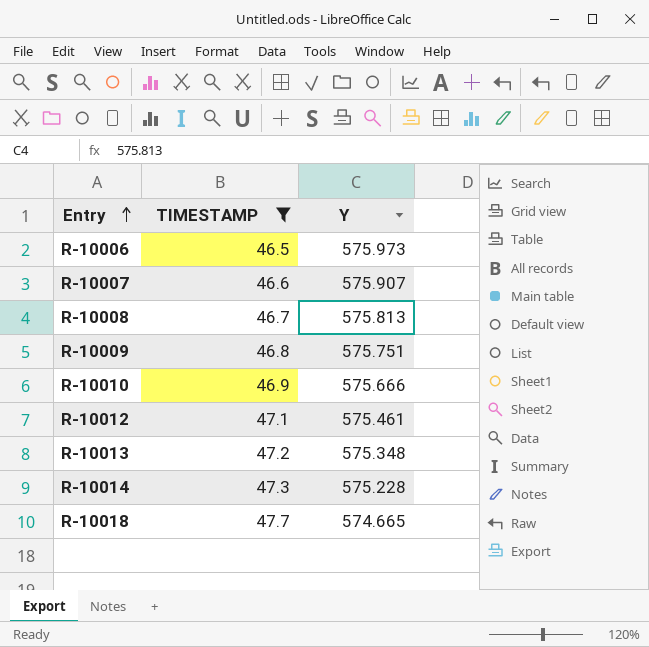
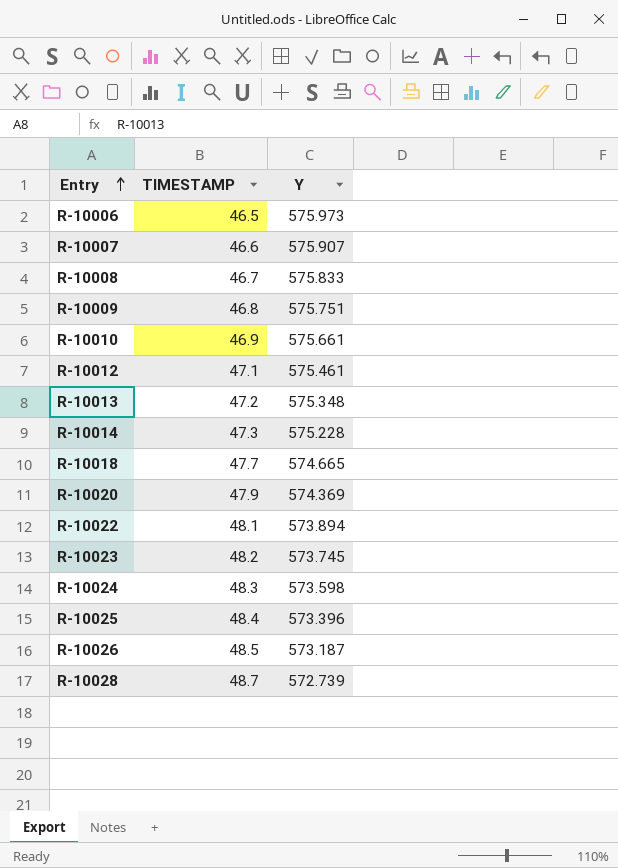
filter: TIMESTAMP <= 47.7 -> none
R-10008 | Y: 575.813 -> 575.833
R-10010 | Y: 575.666 -> 575.661

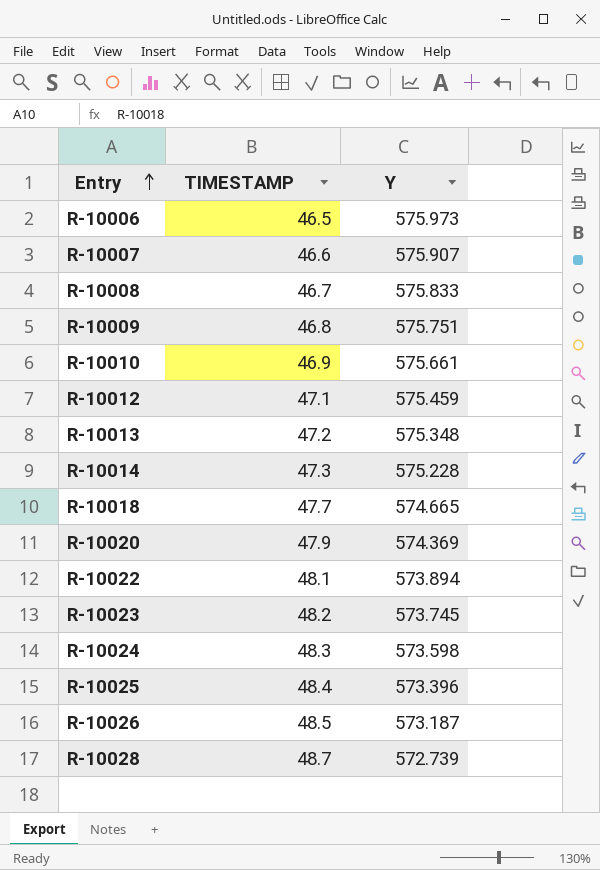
R-10012 | Y: 575.461 -> 575.459

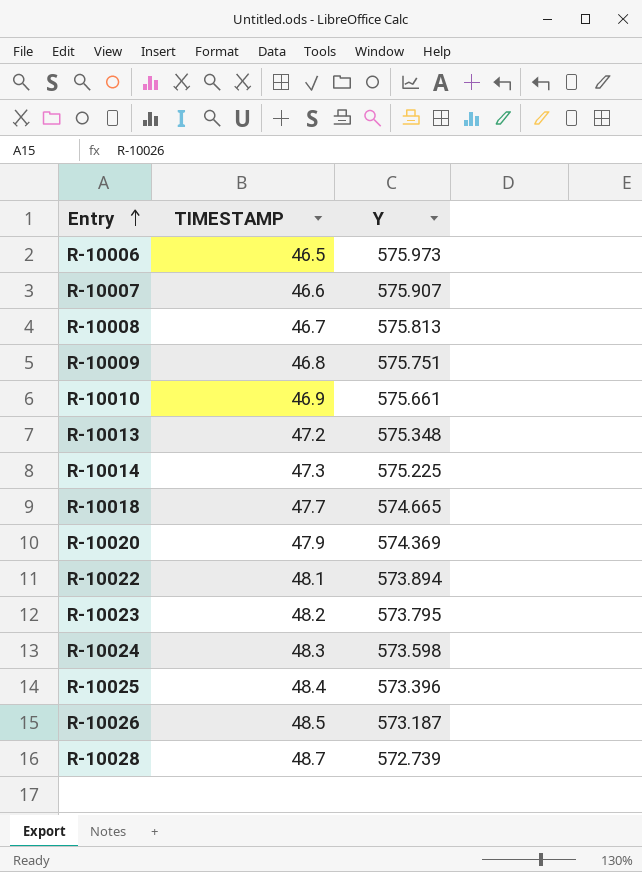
row R-10012: 47.1 | 575.459 -> none
R-10008 | Y: 575.833 -> 575.813
R-10014 | Y: 575.228 -> 575.225
R-10023 | Y: 573.745 -> 573.795

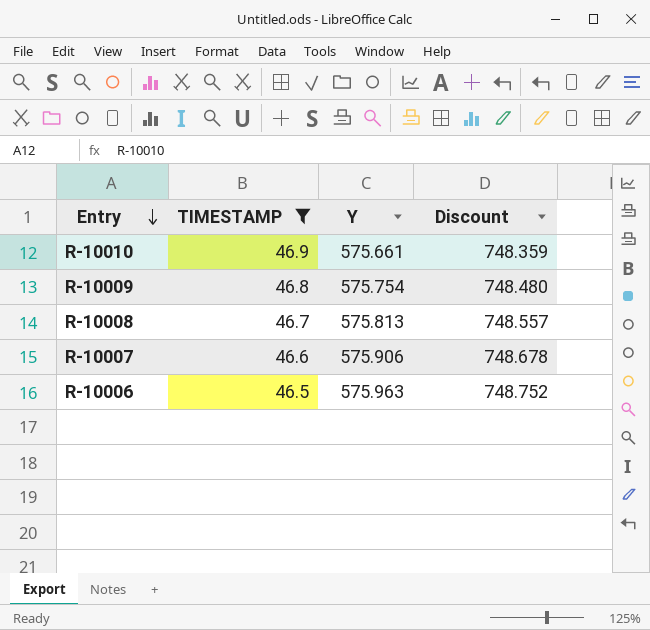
filter: none -> TIMESTAMP <= 46.9
row order: Entry ascending -> Entry descending
column Discount | formula: none -> [Y] * 1.3
R-10009 | Y: 575.751 -> 575.754
R-10007 | Y: 575.907 -> 575.906
R-10006 | Y: 575.973 -> 575.963

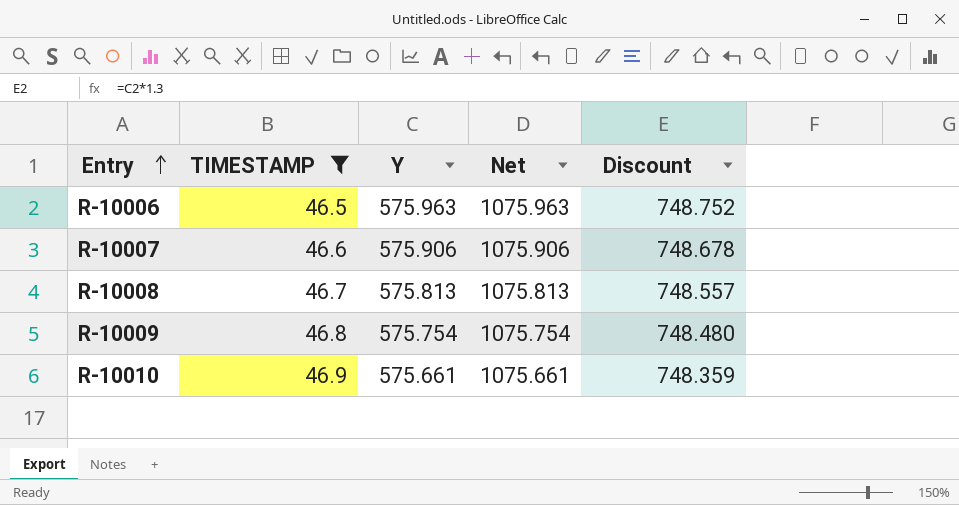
row order: Entry descending -> Entry ascending
column Net | formula: none -> [Y] + 500

